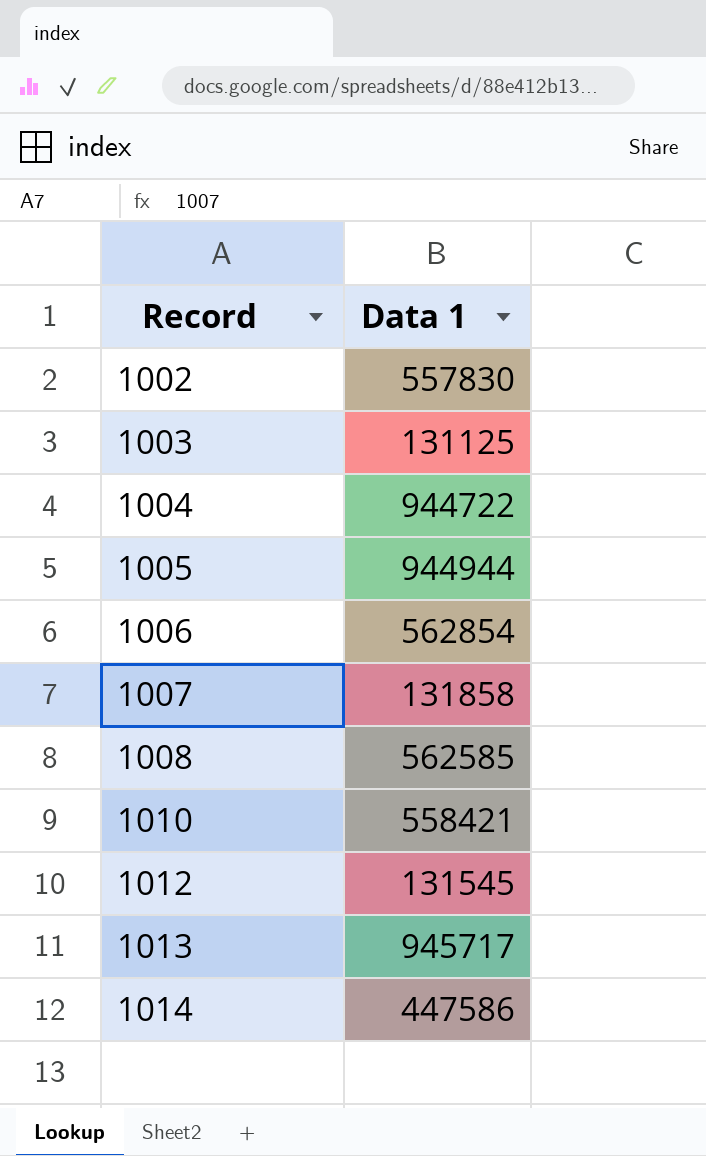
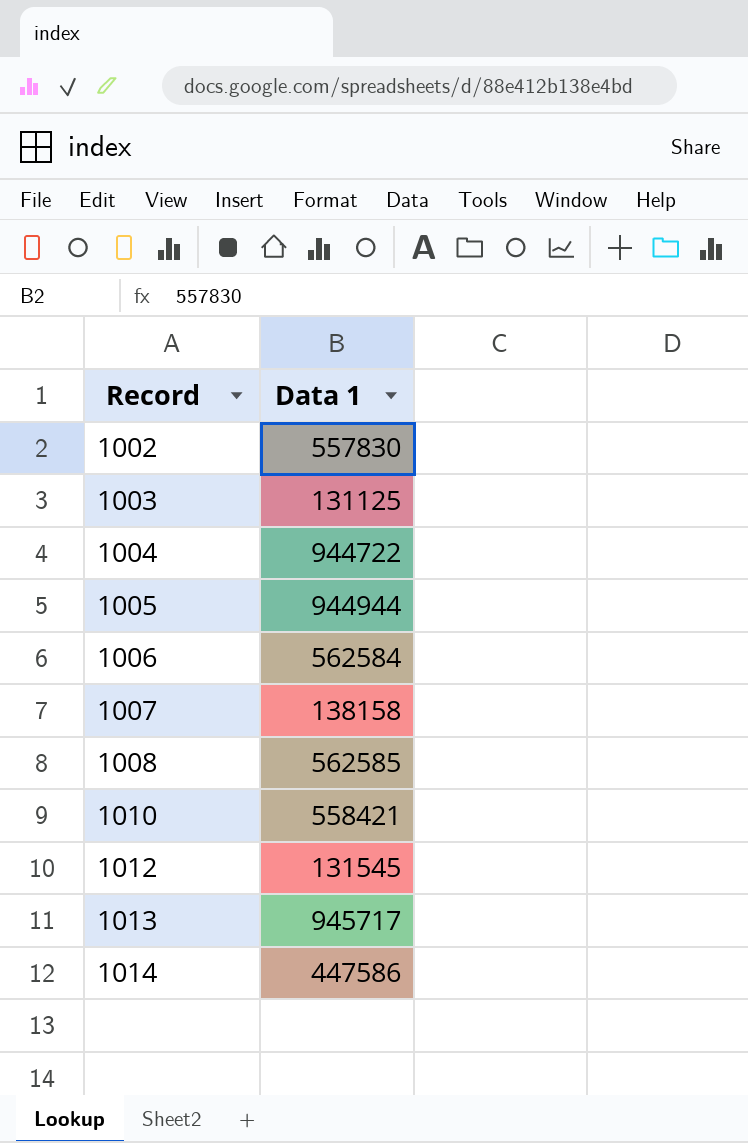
1006 | Data 1: 562854 -> 562584
1007 | Data 1: 131858 -> 138158

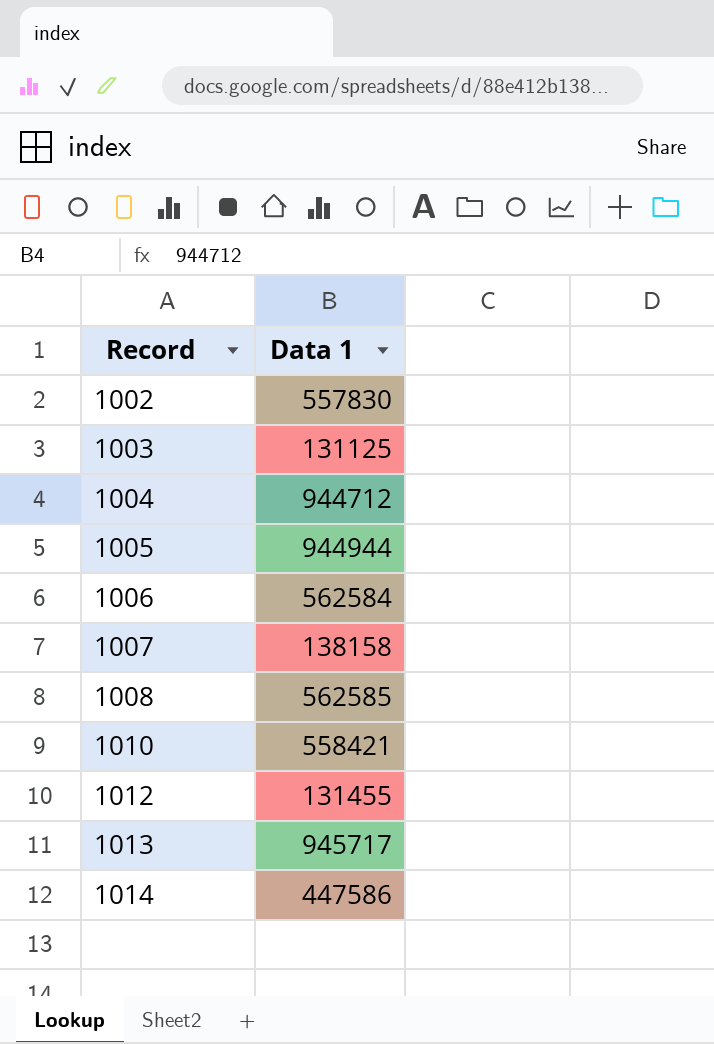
1004 | Data 1: 944722 -> 944712
1012 | Data 1: 131545 -> 131455

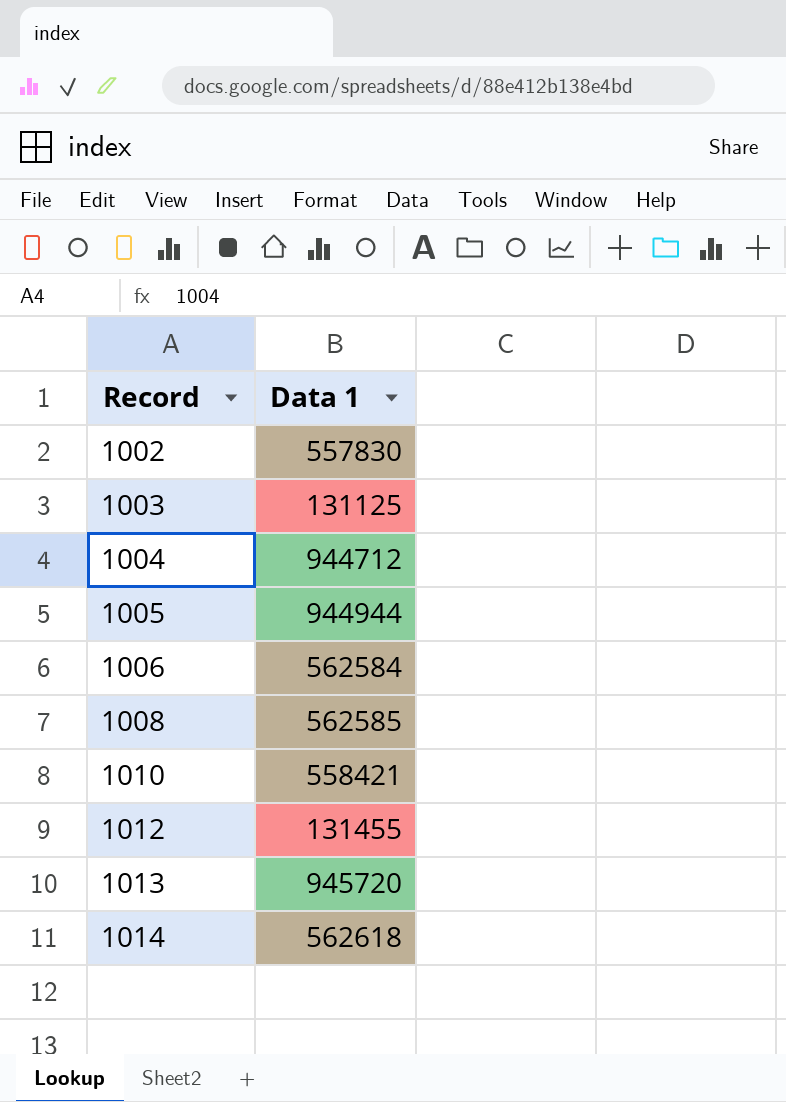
row 1007: 138158 -> none
1013 | Data 1: 945717 -> 945720
1014 | Data 1: 447586 -> 562618

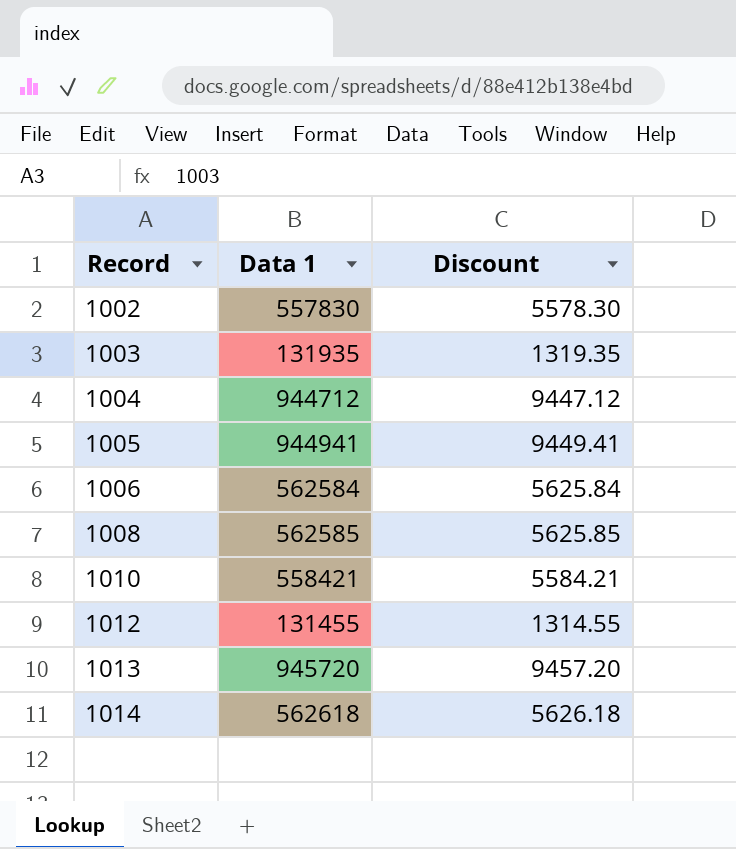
column Discount | formula: none -> [Data 1] * 0.01
1003 | Data 1: 131125 -> 131935
1005 | Data 1: 944944 -> 944941

